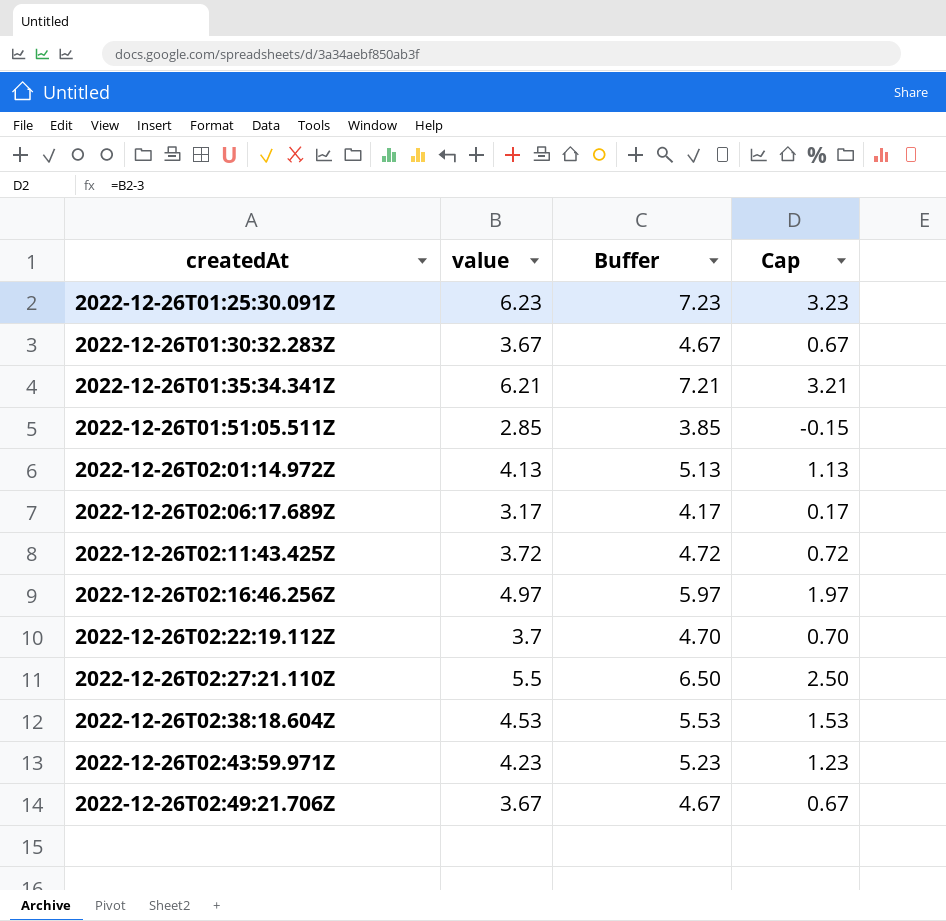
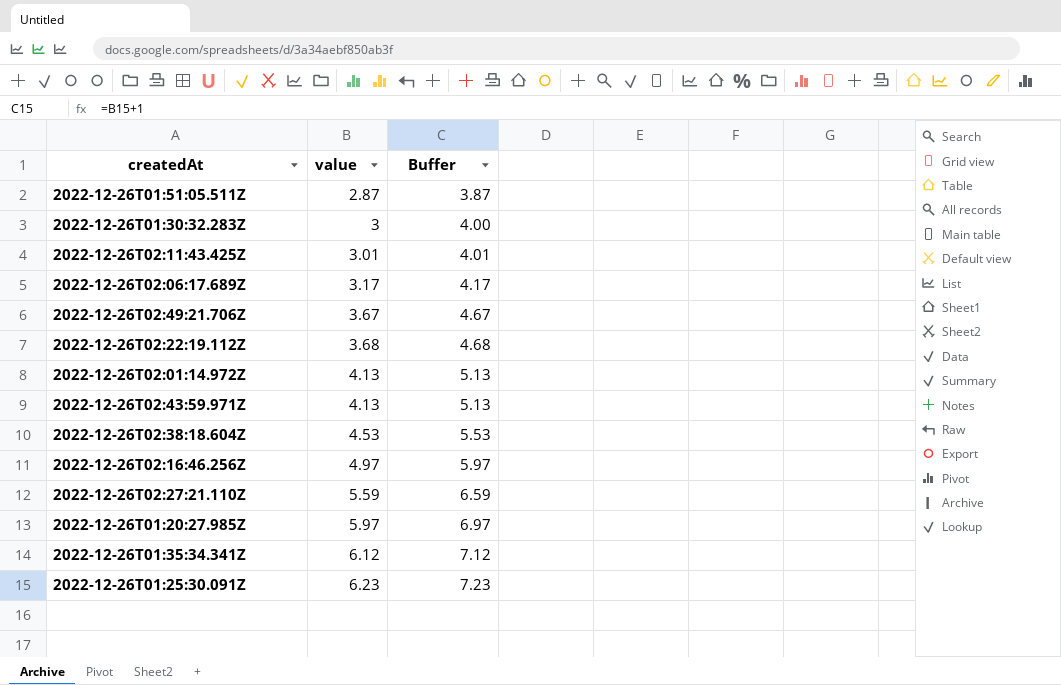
row order: createdAt ascending -> value ascending
column Cap | formula: [value] - 3 -> none
2022-12-26T01:51:05.511Z | value: 2.85 -> 2.87
2022-12-26T01:51:05.511Z | Buffer: 3.85 -> 3.87
2022-12-26T01:30:32.283Z | value: 3.67 -> 3
2022-12-26T01:30:32.283Z | Buffer: 4.67 -> 4.00
2022-12-26T02:11:43.425Z | value: 3.72 -> 3.01
2022-12-26T02:11:43.425Z | Buffer: 4.72 -> 4.01
2022-12-26T02:22:19.112Z | value: 3.7 -> 3.68
2022-12-26T02:22:19.112Z | Buffer: 4.70 -> 4.68
2022-12-26T02:43:59.971Z | value: 4.23 -> 4.13
2022-12-26T02:43:59.971Z | Buffer: 5.23 -> 5.13
2022-12-26T02:27:21.110Z | value: 5.5 -> 5.59
2022-12-26T02:27:21.110Z | Buffer: 6.50 -> 6.59
row 2022-12-26T01:20:27.985Z: none -> 5.97 | 6.97
2022-12-26T01:35:34.341Z | value: 6.21 -> 6.12
2022-12-26T01:35:34.341Z | Buffer: 7.21 -> 7.12

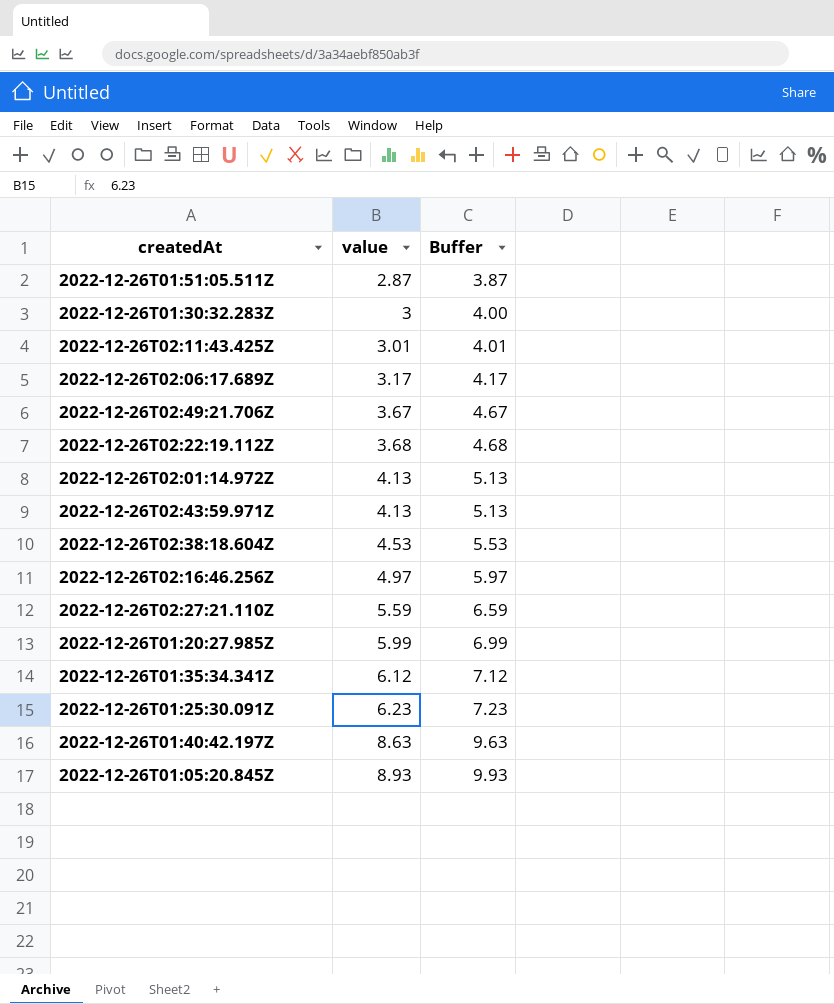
2022-12-26T01:20:27.985Z | value: 5.97 -> 5.99
2022-12-26T01:20:27.985Z | Buffer: 6.97 -> 6.99
row 2022-12-26T01:40:42.197Z: none -> 8.63 | 9.63
row 2022-12-26T01:05:20.845Z: none -> 8.93 | 9.93

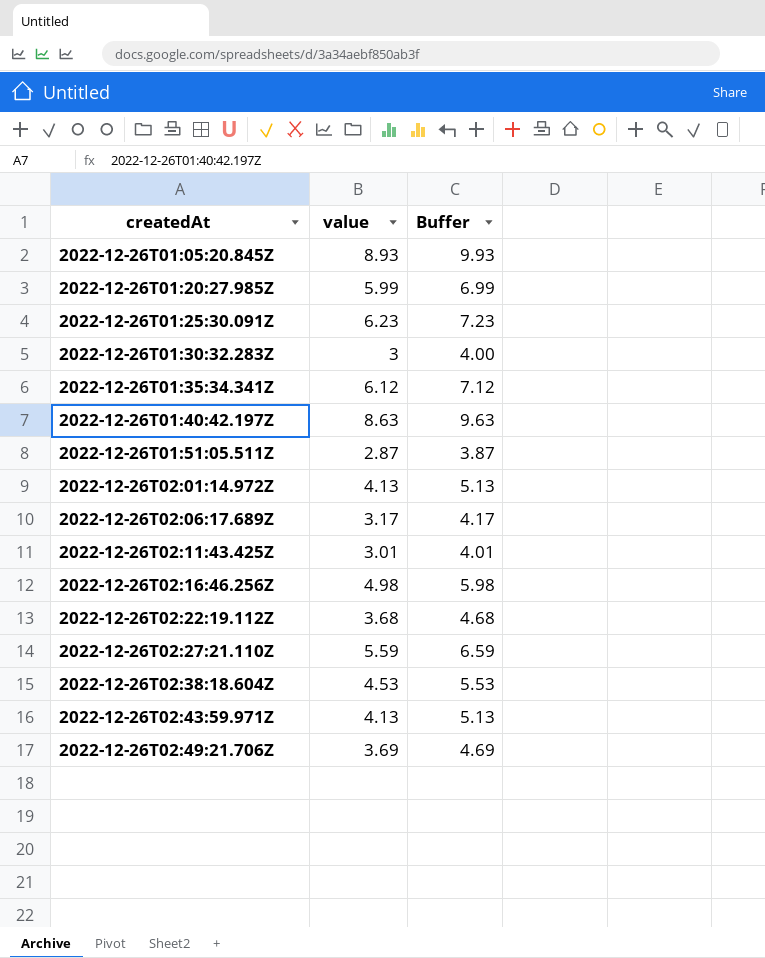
row order: value ascending -> createdAt ascending
2022-12-26T02:16:46.256Z | value: 4.97 -> 4.98
2022-12-26T02:16:46.256Z | Buffer: 5.97 -> 5.98
2022-12-26T02:49:21.706Z | value: 3.67 -> 3.69
2022-12-26T02:49:21.706Z | Buffer: 4.67 -> 4.69

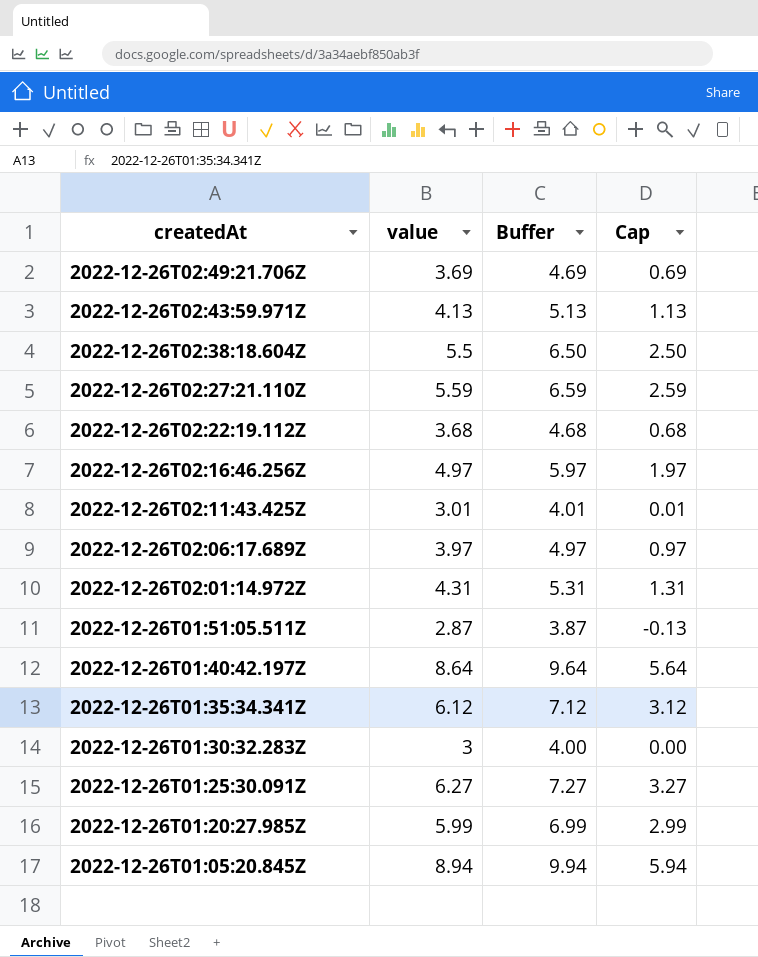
row order: createdAt ascending -> createdAt descending
column Cap | formula: none -> [value] - 3
2022-12-26T02:38:18.604Z | value: 4.53 -> 5.5
2022-12-26T02:38:18.604Z | Buffer: 5.53 -> 6.50
2022-12-26T02:16:46.256Z | value: 4.98 -> 4.97
2022-12-26T02:16:46.256Z | Buffer: 5.98 -> 5.97
2022-12-26T02:06:17.689Z | value: 3.17 -> 3.97
2022-12-26T02:06:17.689Z | Buffer: 4.17 -> 4.97
2022-12-26T02:01:14.972Z | value: 4.13 -> 4.31
2022-12-26T02:01:14.972Z | Buffer: 5.13 -> 5.31
2022-12-26T01:40:42.197Z | value: 8.63 -> 8.64
2022-12-26T01:40:42.197Z | Buffer: 9.63 -> 9.64
2022-12-26T01:25:30.091Z | value: 6.23 -> 6.27
2022-12-26T01:25:30.091Z | Buffer: 7.23 -> 7.27
2022-12-26T01:05:20.845Z | value: 8.93 -> 8.94
2022-12-26T01:05:20.845Z | Buffer: 9.93 -> 9.94

